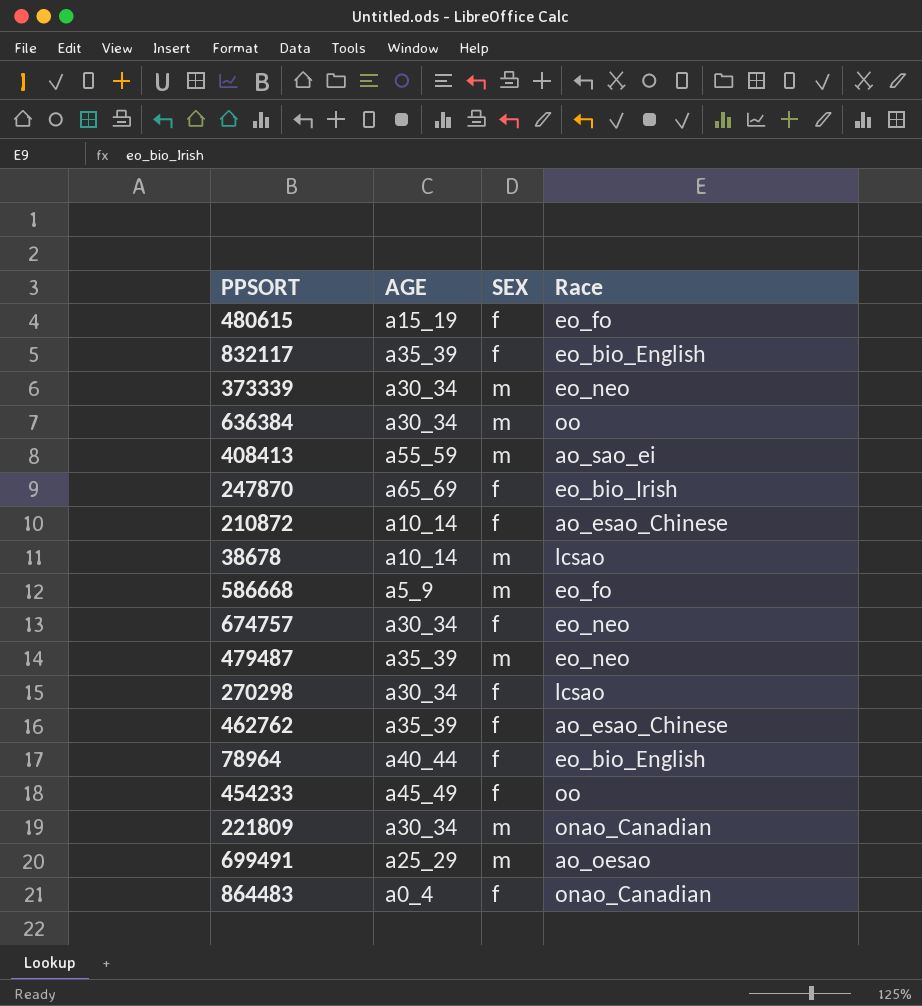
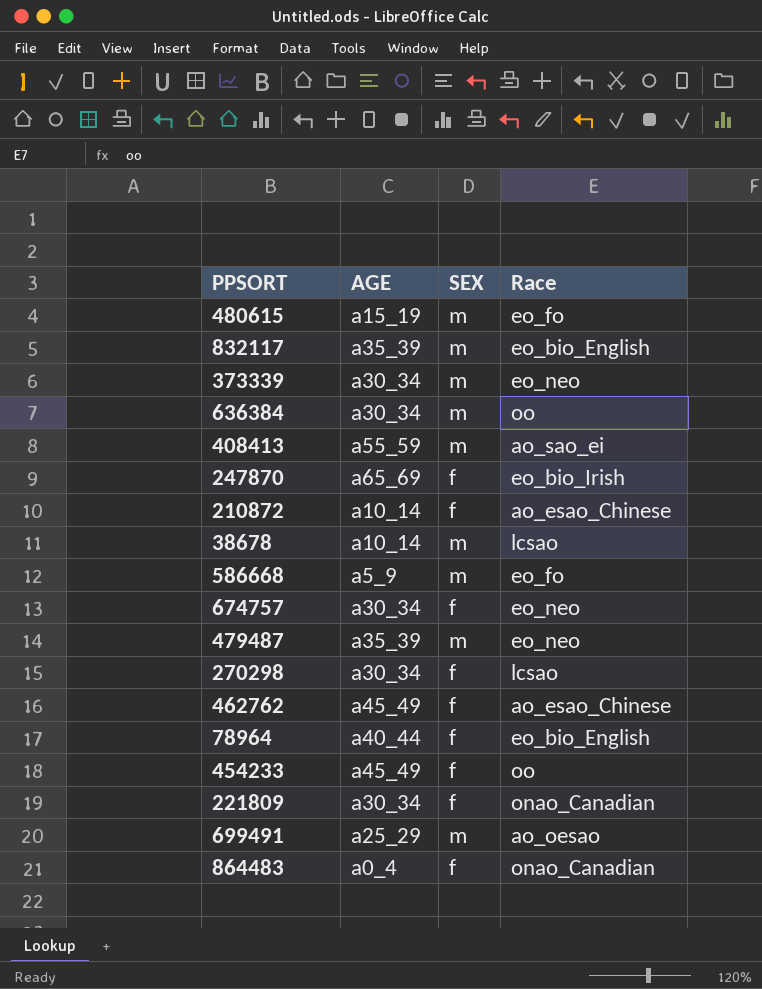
480615 | SEX: f -> m
832117 | SEX: f -> m
462762 | AGE: a35_39 -> a45_49
221809 | SEX: m -> f

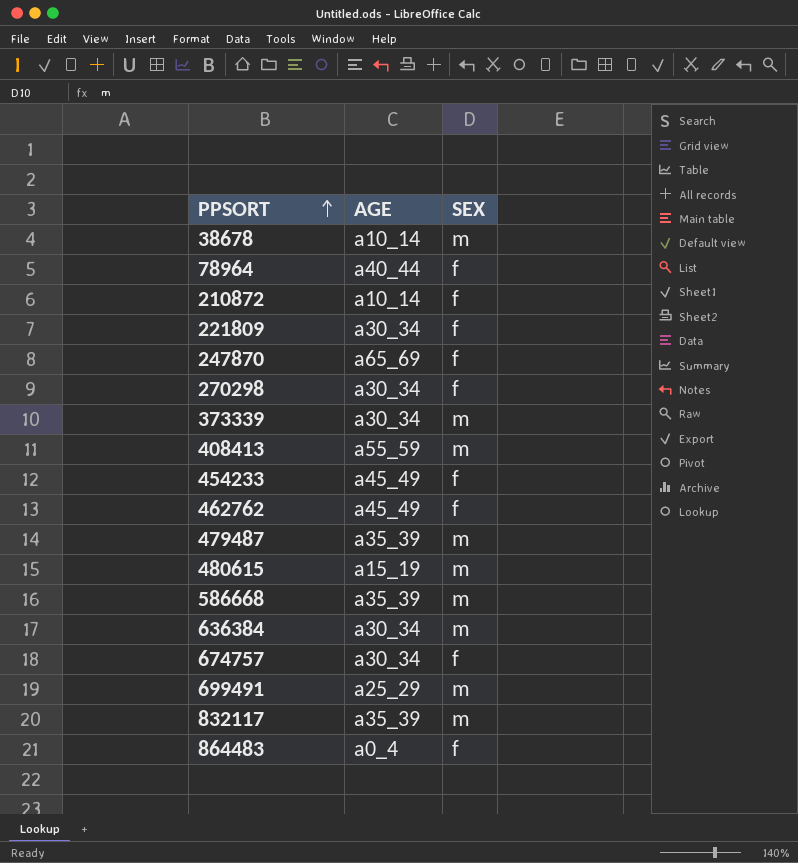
row order: none -> PPSORT ascending
column Race | position: 4 -> none
586668 | AGE: a5_9 -> a35_39

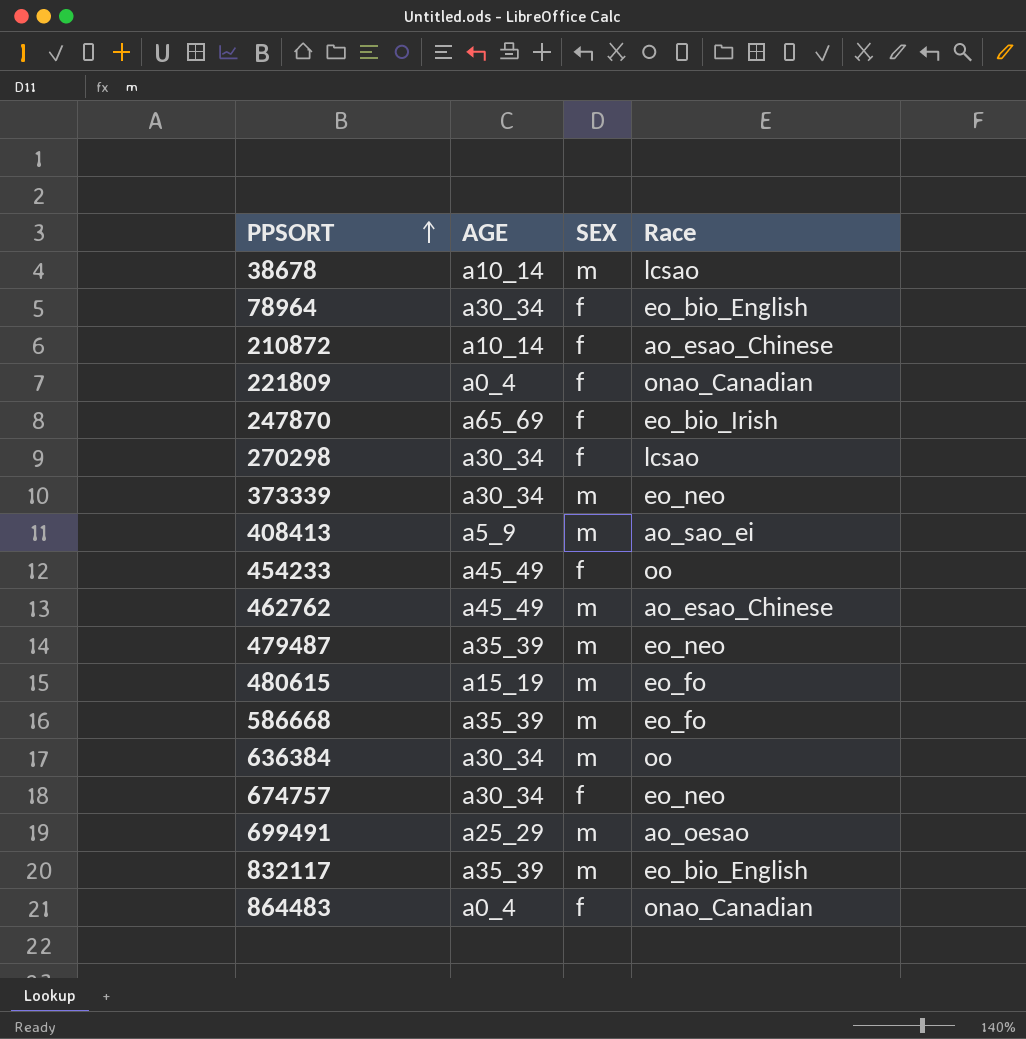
column Race | position: none -> 4
78964 | AGE: a40_44 -> a30_34
221809 | AGE: a30_34 -> a0_4
408413 | AGE: a55_59 -> a5_9
462762 | SEX: f -> m

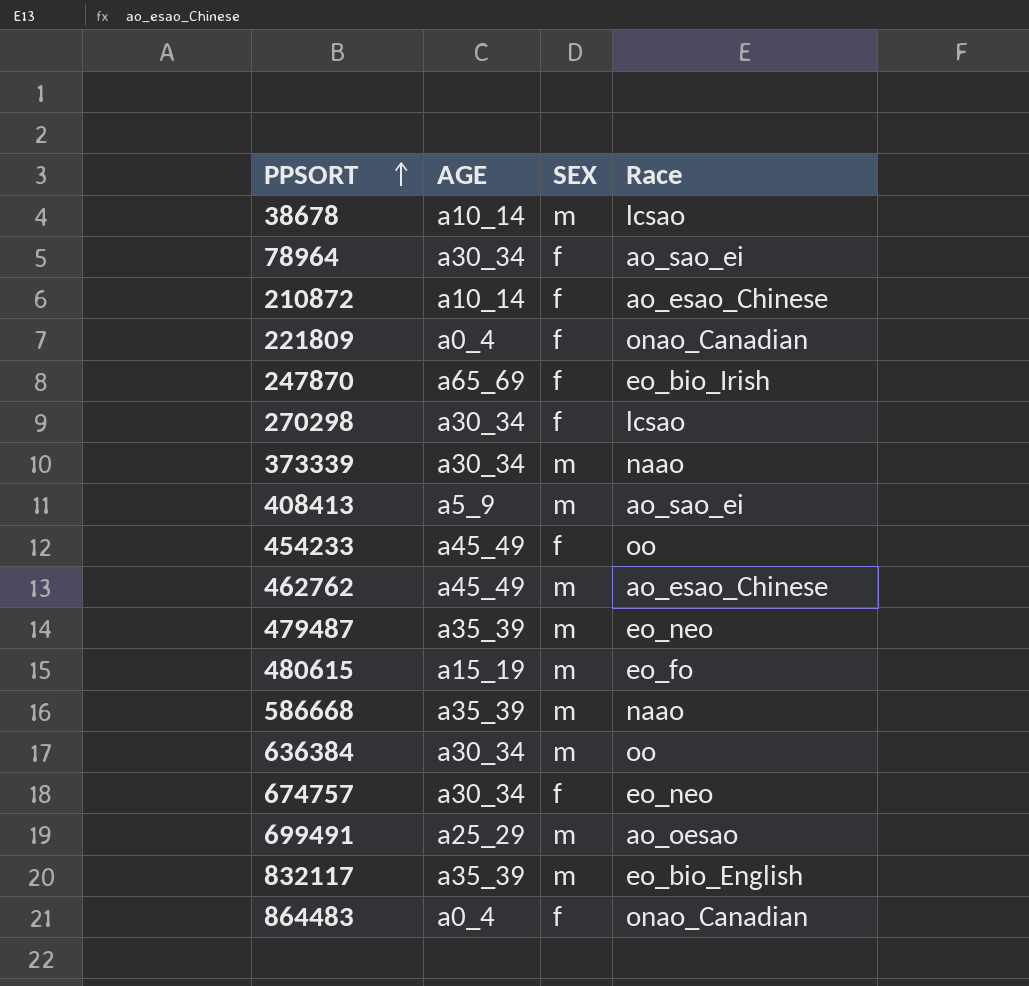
78964 | Race: eo_bio_English -> ao_sao_ei
373339 | Race: eo_neo -> naao
586668 | Race: eo_fo -> naao

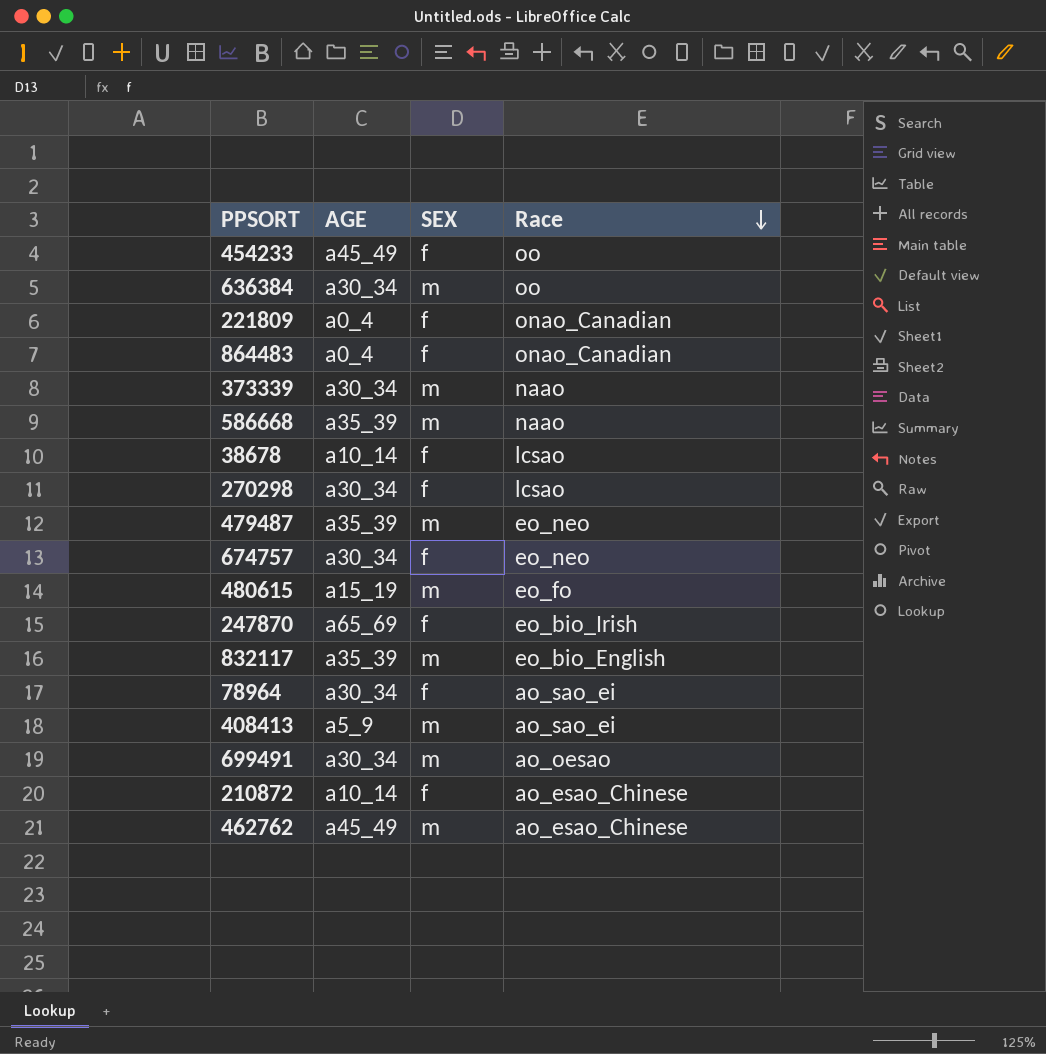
row order: PPSORT ascending -> Race descending
38678 | SEX: m -> f
699491 | AGE: a25_29 -> a30_34

